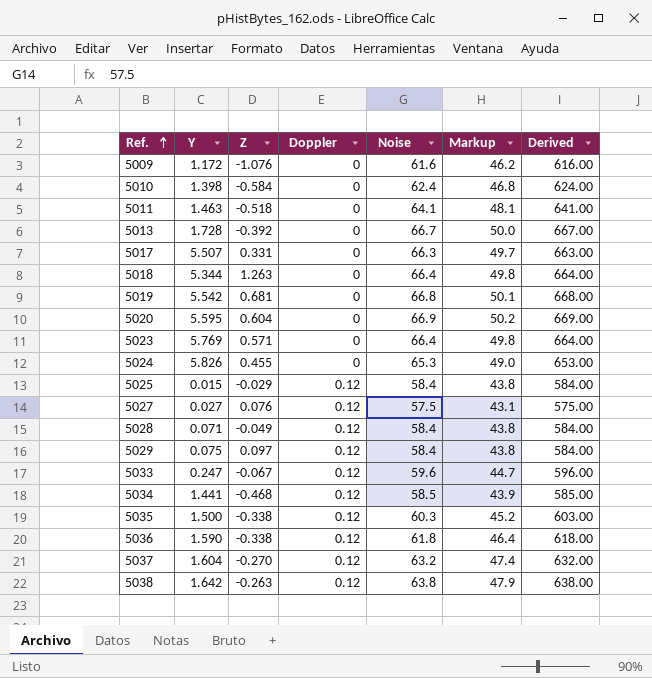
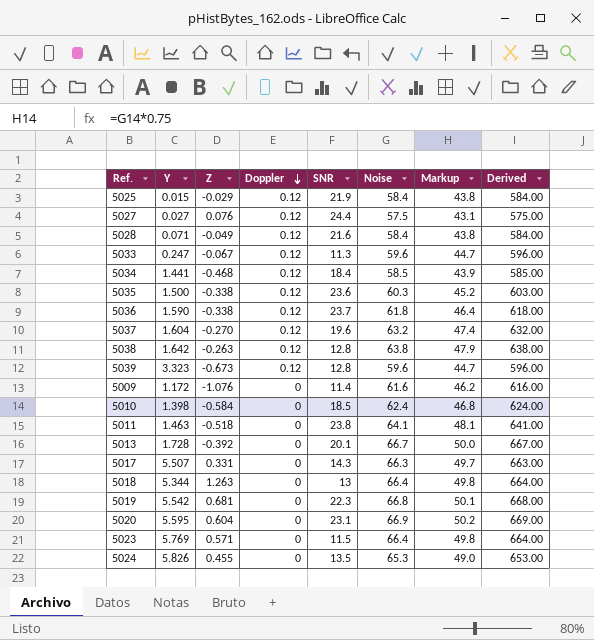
row order: Ref. ascending -> Doppler descending
column SNR | position: none -> 5
row 5029: 0.075 | 0.097 | 0.12 | 58.4 | 43.8 | 584.00 -> none
row 5039: none -> 3.323 | -0.673 | 0.12 | 12.8 | 59.6 | 44.7 | 596.00

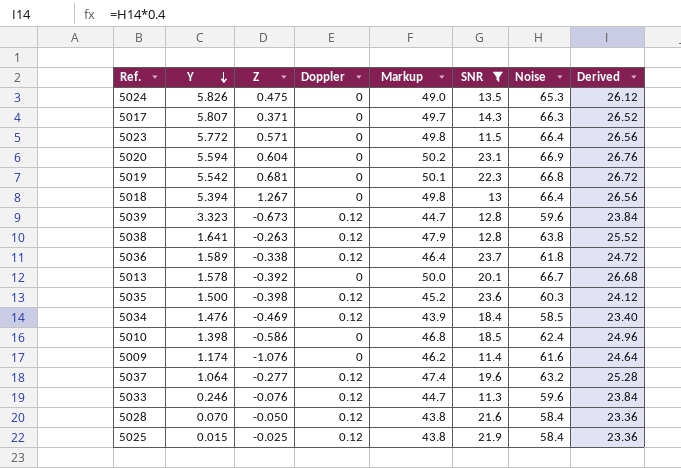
filter: none -> SNR <= 23.7
row order: Doppler descending -> Y descending
column Markup | position: 7 -> 5
column Derived | formula: [Noise] * 10 -> [Noise] * 0.4
5024 | Z: 0.455 -> 0.475
5017 | Y: 5.507 -> 5.807
5017 | Z: 0.331 -> 0.371
5023 | Y: 5.769 -> 5.772
5020 | Y: 5.595 -> 5.594
5018 | Y: 5.344 -> 5.394
5018 | Z: 1.263 -> 1.267
5038 | Y: 1.642 -> 1.641
5036 | Y: 1.590 -> 1.589
5013 | Y: 1.728 -> 1.578
5035 | Z: -0.338 -> -0.398
5034 | Y: 1.441 -> 1.476
5034 | Z: -0.468 -> -0.469
5010 | Z: -0.584 -> -0.586
5009 | Y: 1.172 -> 1.174
5037 | Y: 1.604 -> 1.064
5037 | Z: -0.270 -> -0.277
5033 | Y: 0.247 -> 0.246
5033 | Z: -0.067 -> -0.076
5028 | Y: 0.071 -> 0.070
5028 | Z: -0.049 -> -0.050
5025 | Z: -0.029 -> -0.025

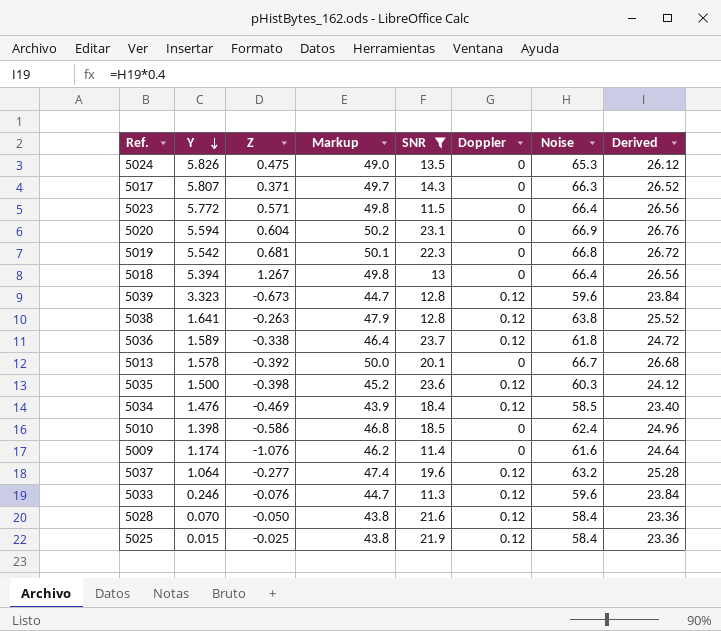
column Doppler | position: 4 -> 6

